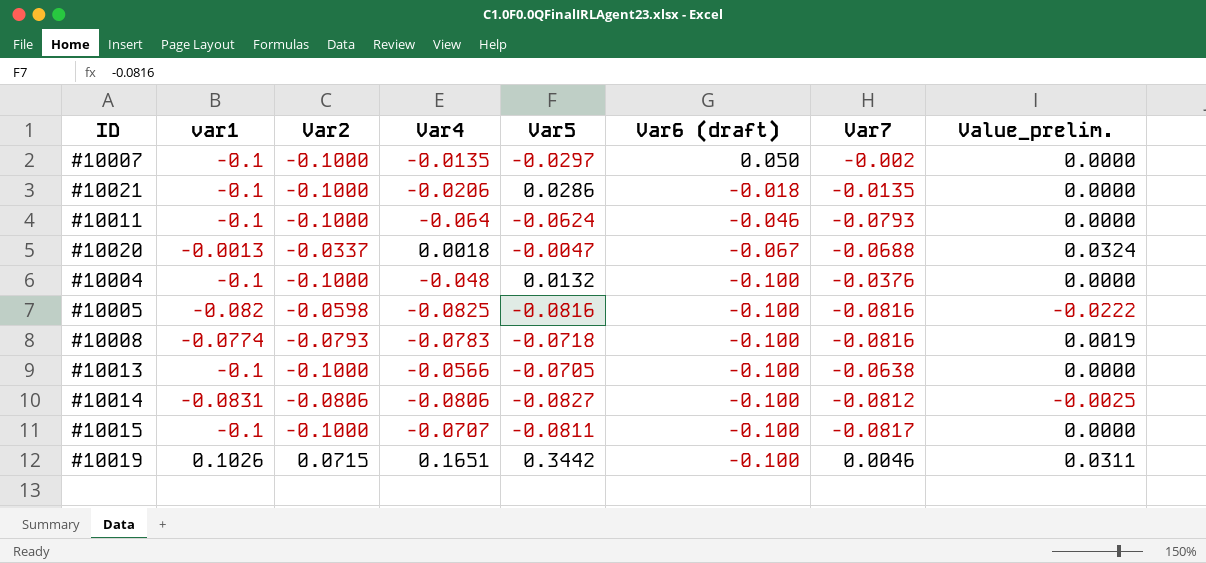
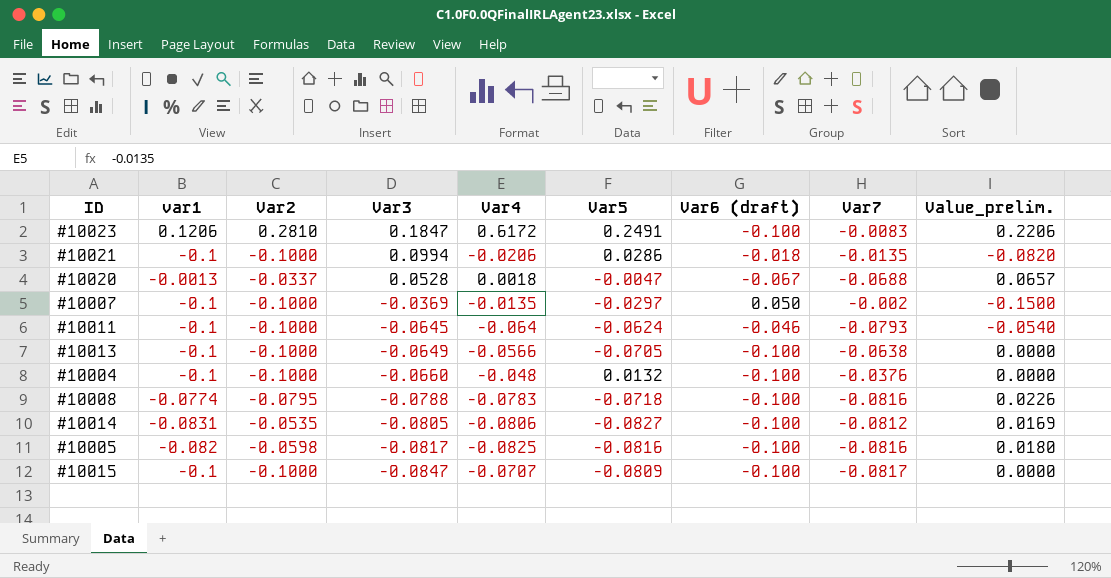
row order: Var6 (draft) descending -> Var3 descending
column Var3 | position: none -> 4
column Value_prelim. | formula: [var1] - [Var2] -> [var1] - [Var6 (draft)]
row #10019: 0.1026 | 0.0715 | 0.1651 | 0.3442 | -0.100 | 0.0046 | 0.0311 -> none
row #10023: none -> 0.1206 | 0.2810 | 0.1847 | 0.6172 | 0.2491 | -0.100 | -0.0083 | 0.2206
#10008 | Var2: -0.0793 -> -0.0795
#10014 | Var2: -0.0806 -> -0.0535
#10015 | Var5: -0.0811 -> -0.0809

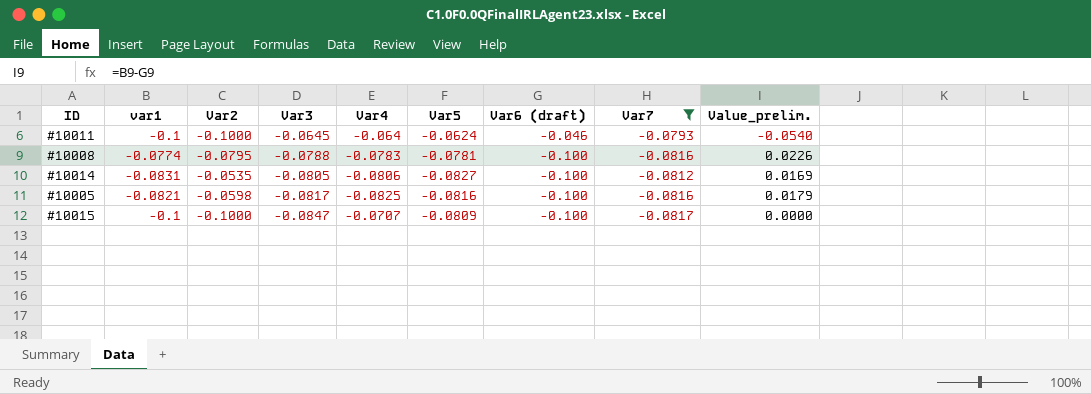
filter: none -> Var7 <= -0.0793
#10008 | Var5: -0.0718 -> -0.0781
#10005 | var1: -0.082 -> -0.0821
#10005 | Value_prelim.: 0.0180 -> 0.0179

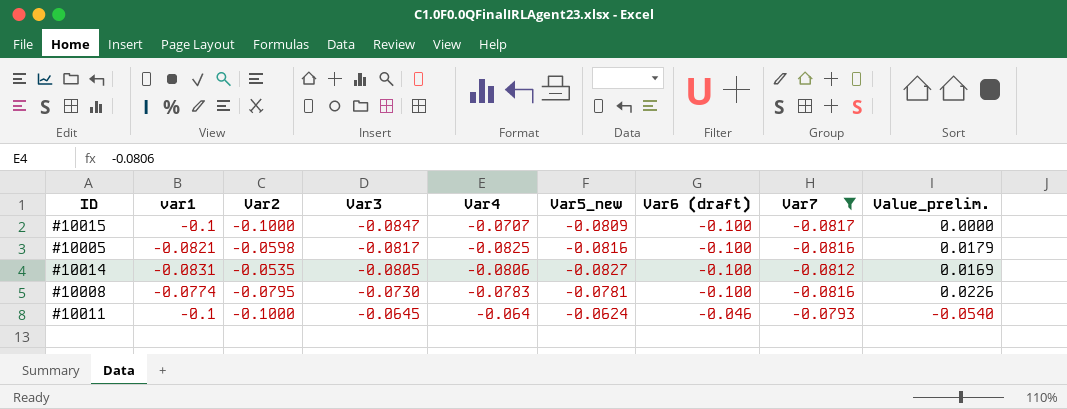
row order: Var3 descending -> Var3 ascending
column name: Var5 -> Var5_new
#10008 | Var3: -0.0788 -> -0.0730

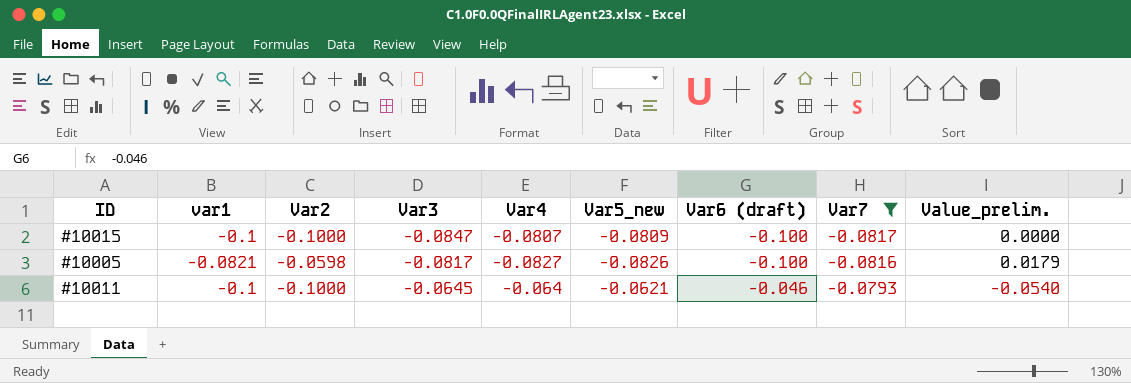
row #10014: -0.0831 | -0.0535 | -0.0805 | -0.0806 | -0.0827 | -0.100 | -0.0812 | 0.0169 -> none
row #10008: -0.0774 | -0.0795 | -0.0730 | -0.0783 | -0.0781 | -0.100 | -0.0816 | 0.0226 -> none
#10015 | Var4: -0.0707 -> -0.0807
#10005 | Var4: -0.0825 -> -0.0827
#10005 | Var5_new: -0.0816 -> -0.0826
#10011 | Var5_new: -0.0624 -> -0.0621

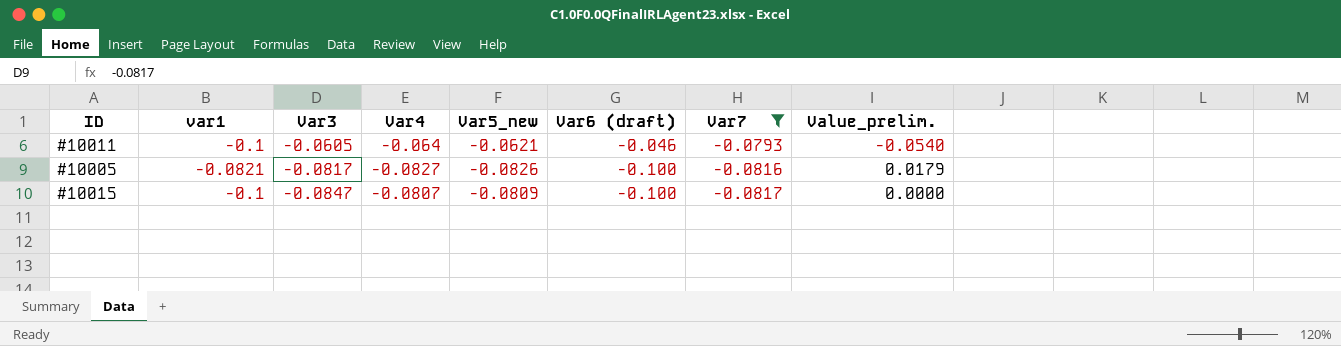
row order: Var3 ascending -> Var3 descending
column Var2 | position: 3 -> none
#10011 | Var3: -0.0645 -> -0.0605

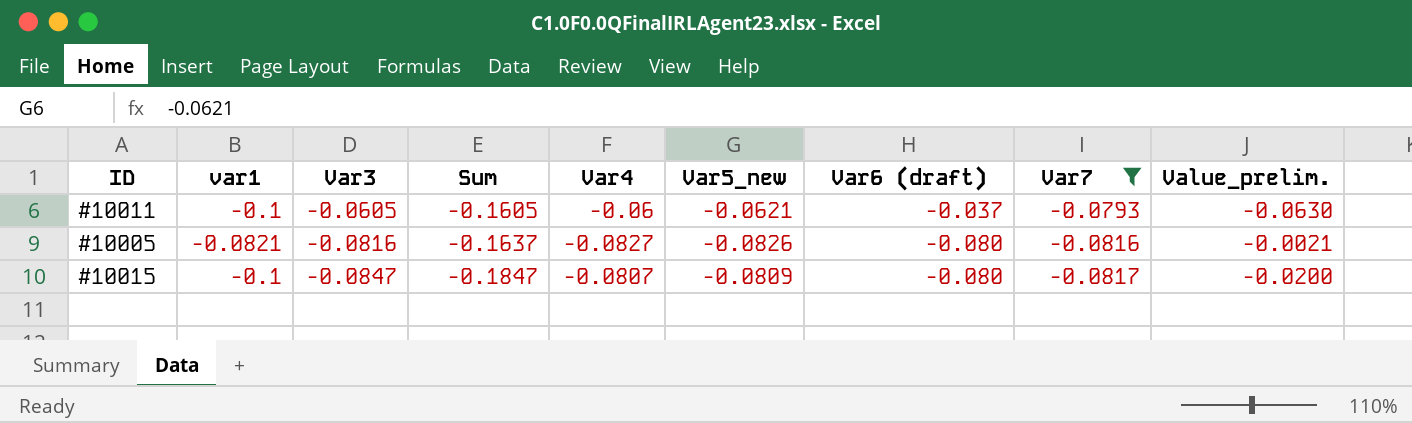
column Sum | formula: none -> [var1] + [Var3]
#10011 | Var4: -0.064 -> -0.06
#10011 | Var6 (draft): -0.046 -> -0.037
#10011 | Value_prelim.: -0.0540 -> -0.0630
#10005 | Var3: -0.0817 -> -0.0816
#10005 | Var6 (draft): -0.100 -> -0.080
#10005 | Value_prelim.: 0.0179 -> -0.0021
#10015 | Var6 (draft): -0.100 -> -0.080
#10015 | Value_prelim.: 0.0000 -> -0.0200

